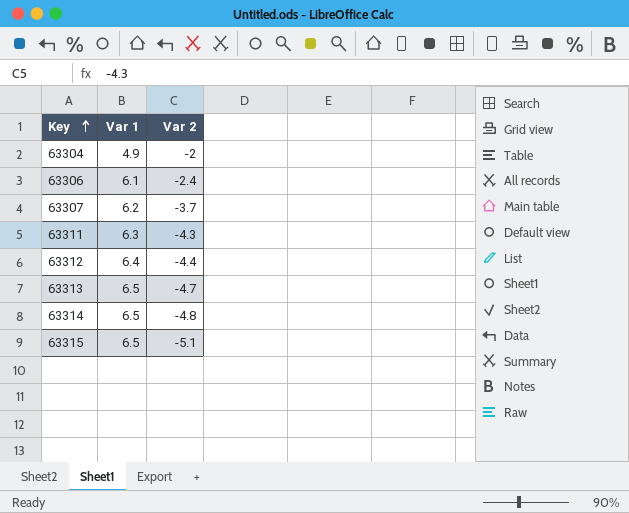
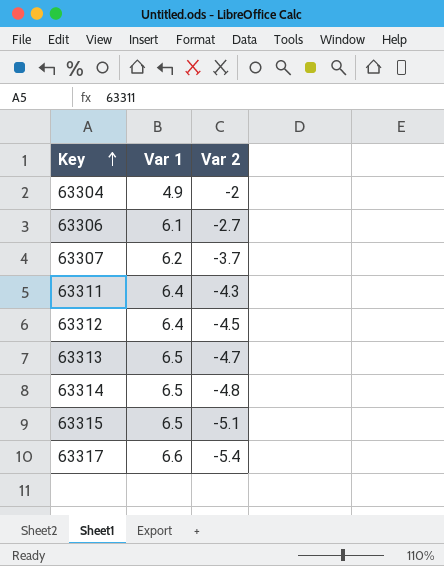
63306 | Var 2: -2.4 -> -2.7
63311 | Var 1: 6.3 -> 6.4
63312 | Var 2: -4.4 -> -4.5
row 63317: none -> 6.6 | -5.4

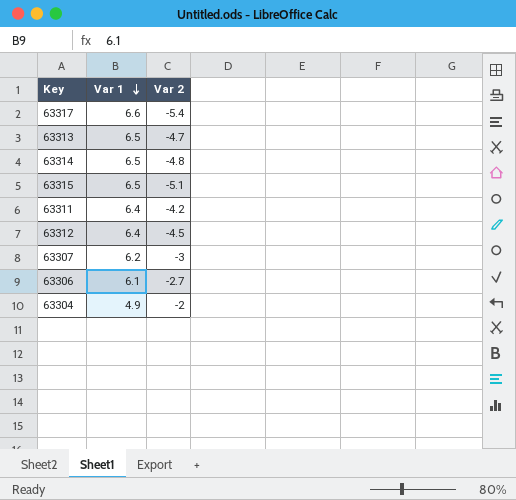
row order: Key ascending -> Var 1 descending
63311 | Var 2: -4.3 -> -4.2
63307 | Var 2: -3.7 -> -3

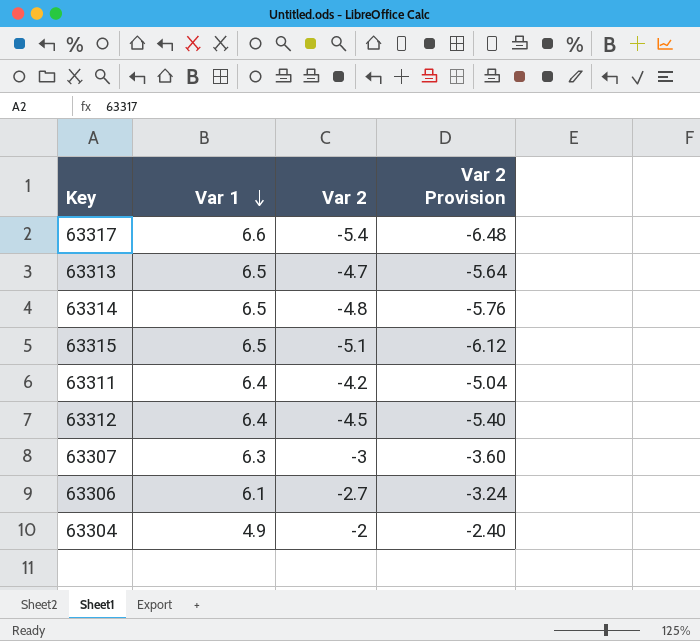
column Var 2 Provision | formula: none -> [Var 2] * 1.2
63307 | Var 1: 6.2 -> 6.3

